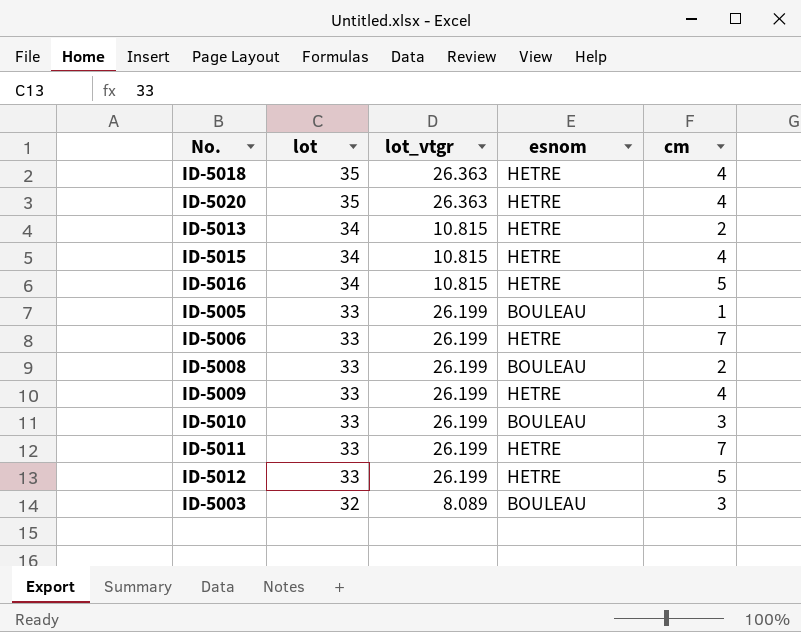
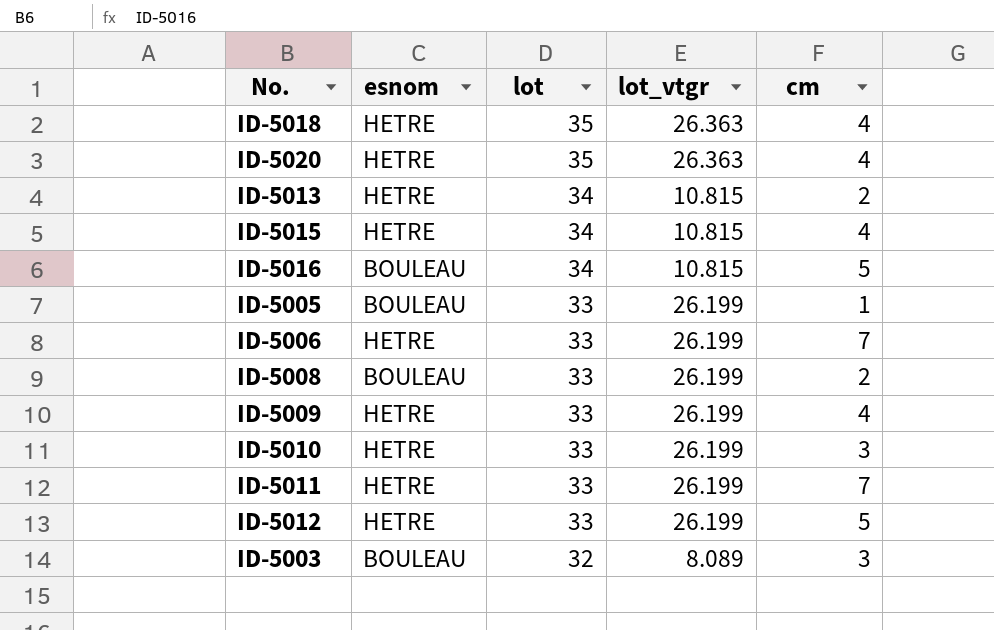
column esnom | position: 4 -> 2
ID-5016 | esnom: HETRE -> BOULEAU
ID-5010 | esnom: BOULEAU -> HETRE

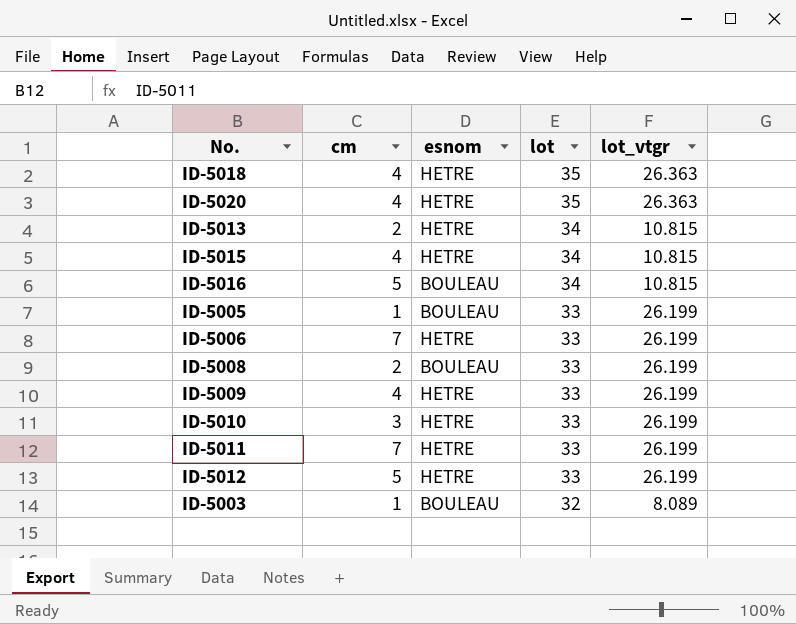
column cm | position: 5 -> 2
ID-5003 | cm: 3 -> 1

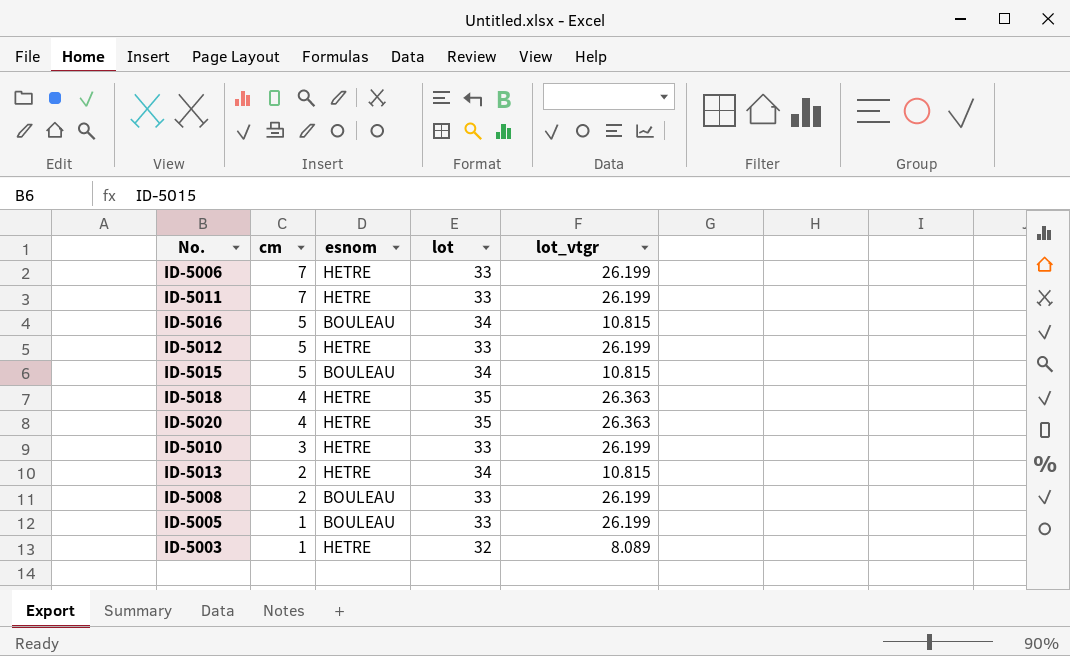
row order: lot descending -> cm descending
row ID-5009: 4 | HETRE | 33 | 26.199 -> none
ID-5015 | cm: 4 -> 5
ID-5015 | esnom: HETRE -> BOULEAU
ID-5003 | esnom: BOULEAU -> HETRE

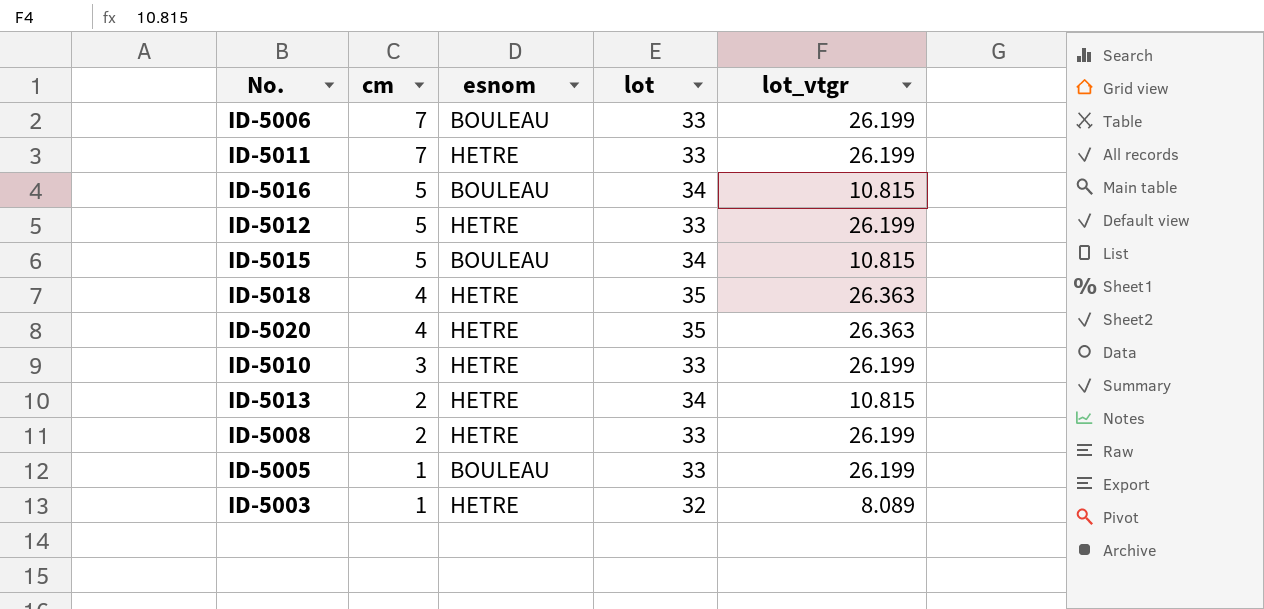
ID-5006 | esnom: HETRE -> BOULEAU
ID-5008 | esnom: BOULEAU -> HETRE

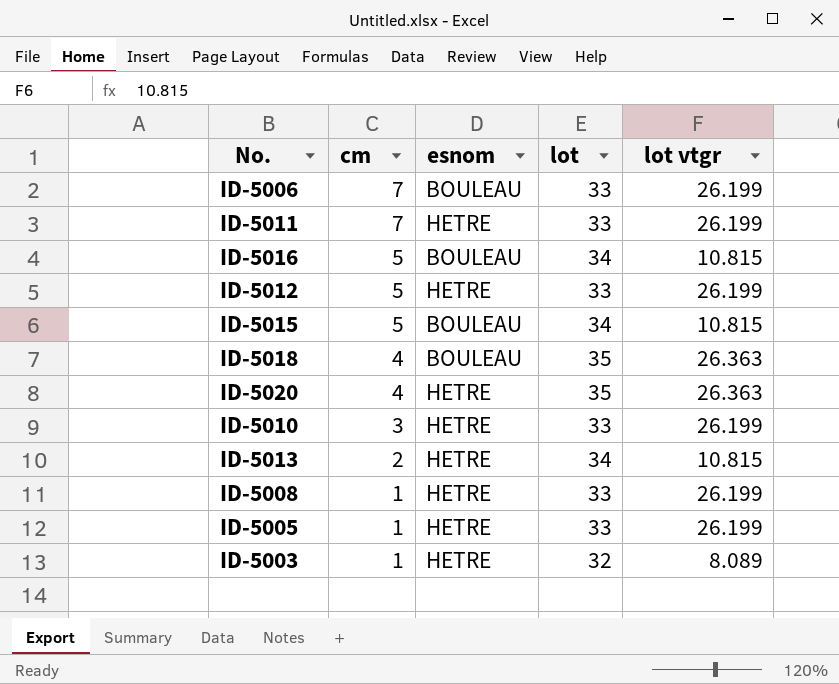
column name: lot_vtgr -> lot vtgr
ID-5018 | esnom: HETRE -> BOULEAU
ID-5008 | cm: 2 -> 1
ID-5005 | esnom: BOULEAU -> HETRE

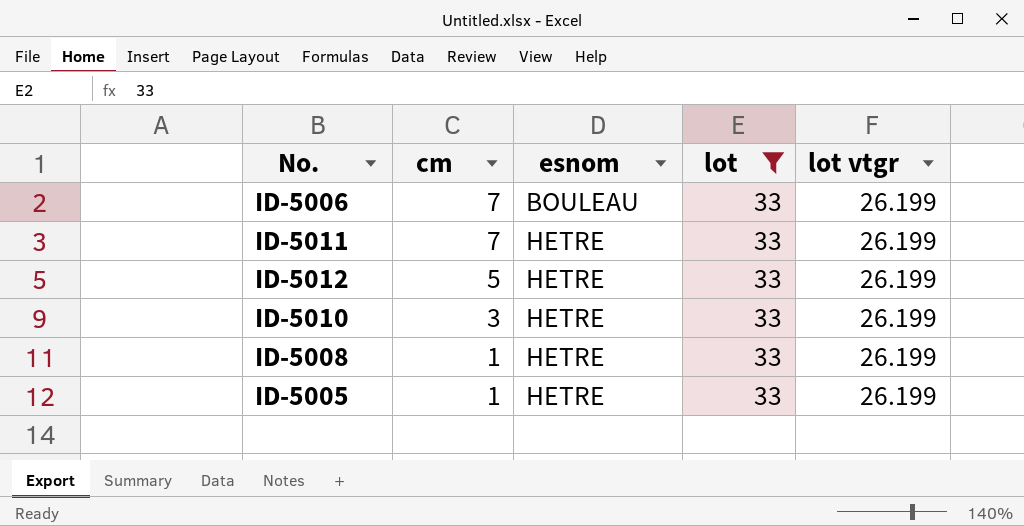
filter: none -> lot = 33

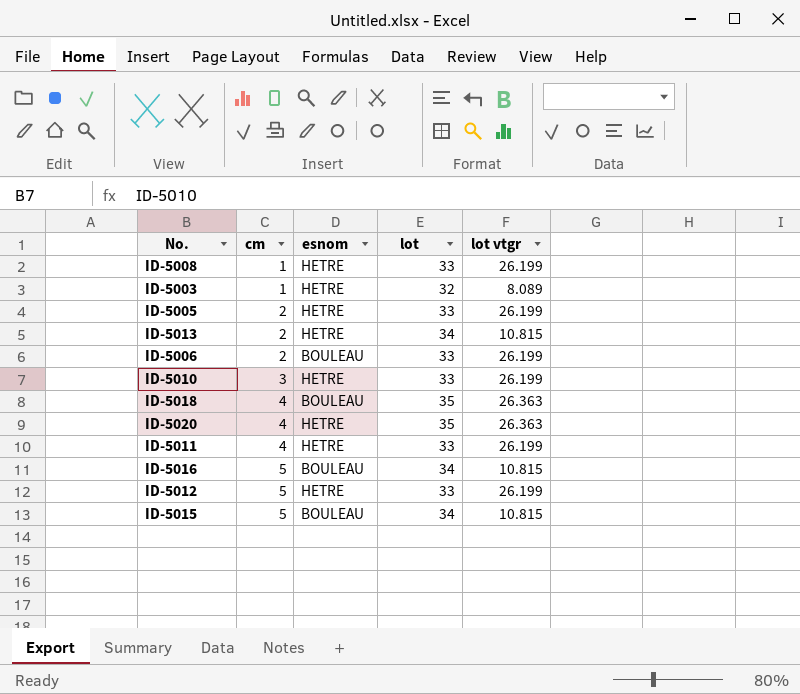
filter: lot = 33 -> none
row order: cm descending -> cm ascending
ID-5005 | cm: 1 -> 2
ID-5006 | cm: 7 -> 2
ID-5011 | cm: 7 -> 4

